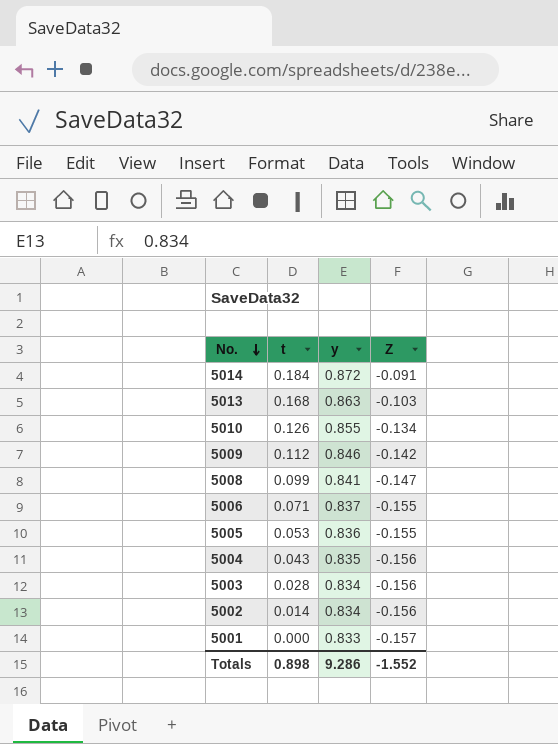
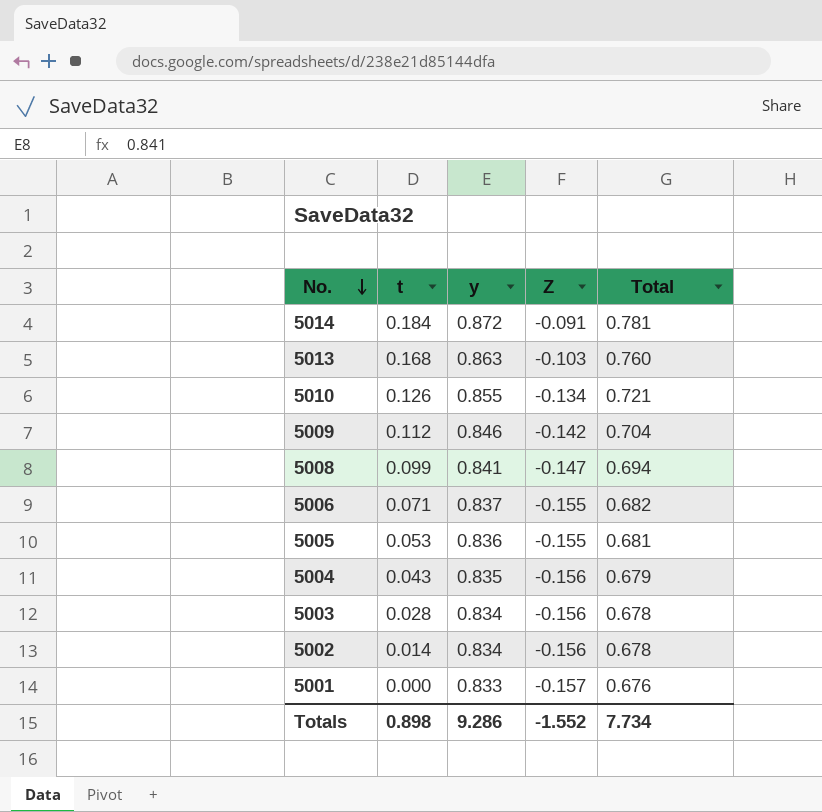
column Total | formula: none -> [y] + [Z]

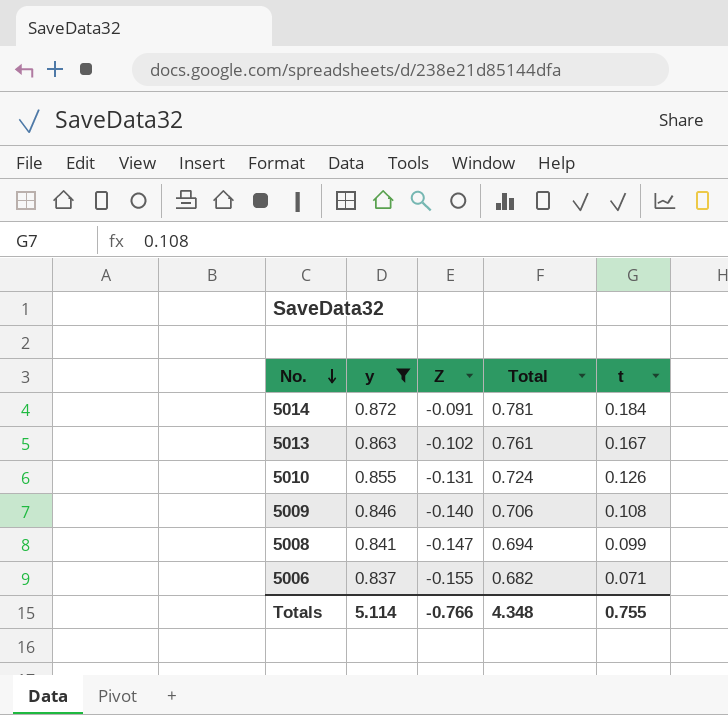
filter: none -> y >= 0.837
column t | position: 2 -> 5
5013 | Z: -0.103 -> -0.102
5013 | Total: 0.760 -> 0.761
5013 | t: 0.168 -> 0.167
5010 | Z: -0.134 -> -0.131
5010 | Total: 0.721 -> 0.724
5009 | Z: -0.142 -> -0.140
5009 | Total: 0.704 -> 0.706
5009 | t: 0.112 -> 0.108
Totals | y: 9.286 -> 5.114
Totals | Z: -1.552 -> -0.766
Totals | Total: 7.734 -> 4.348
Totals | t: 0.898 -> 0.755

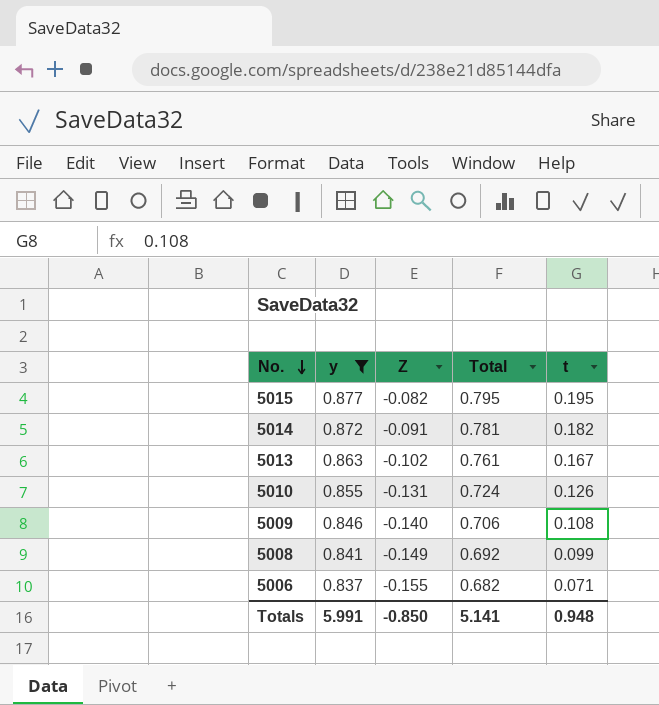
row 5015: none -> 0.877 | -0.082 | 0.795 | 0.195
5014 | t: 0.184 -> 0.182
5008 | Z: -0.147 -> -0.149
5008 | Total: 0.694 -> 0.692
Totals | y: 5.114 -> 5.991
Totals | Z: -0.766 -> -0.850
Totals | Total: 4.348 -> 5.141
Totals | t: 0.755 -> 0.948

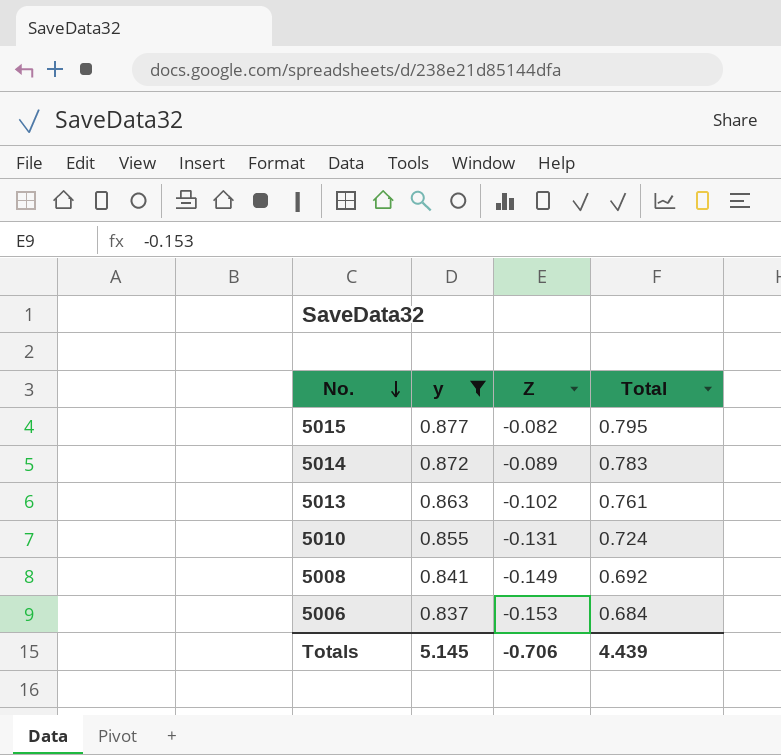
column t | position: 5 -> none
row 5009: 0.846 | -0.140 | 0.706 | 0.108 -> none
5014 | Z: -0.091 -> -0.089
5014 | Total: 0.781 -> 0.783
5006 | Z: -0.155 -> -0.153
5006 | Total: 0.682 -> 0.684
Totals | y: 5.991 -> 5.145
Totals | Z: -0.850 -> -0.706
Totals | Total: 5.141 -> 4.439

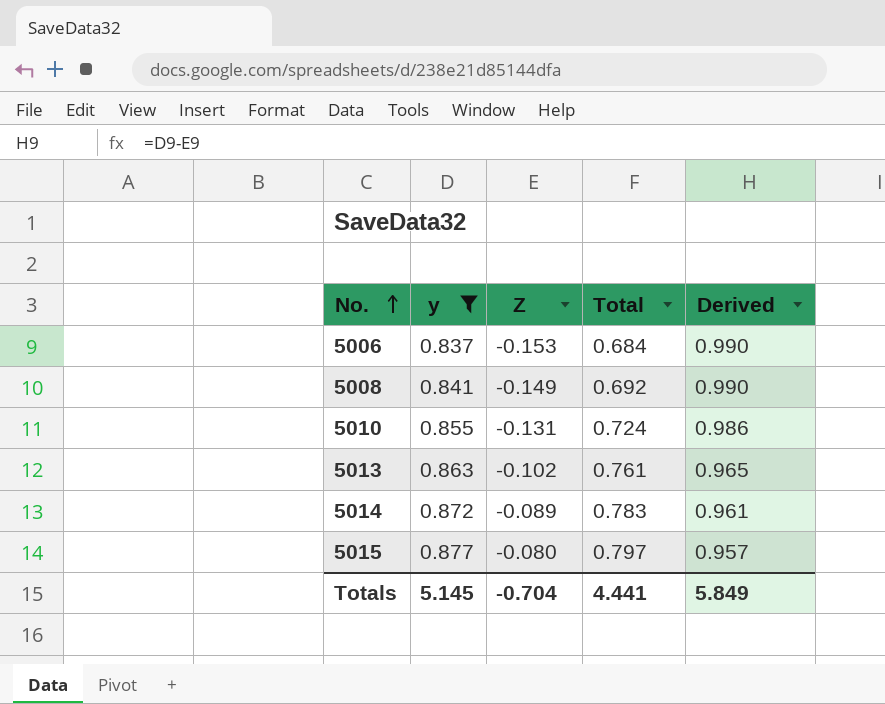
row order: No. descending -> No. ascending
column Derived | formula: none -> [y] - [Z]
5015 | Z: -0.082 -> -0.080
5015 | Total: 0.795 -> 0.797
Totals | Z: -0.706 -> -0.704
Totals | Total: 4.439 -> 4.441

